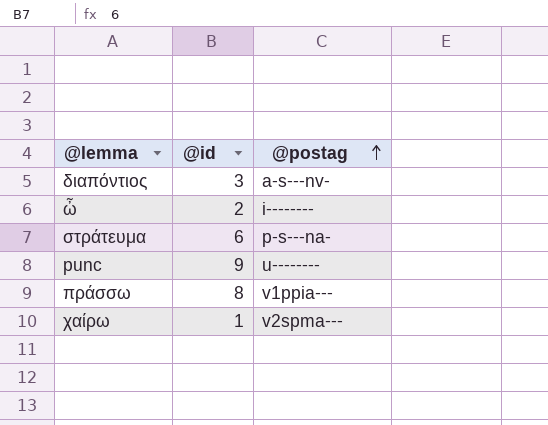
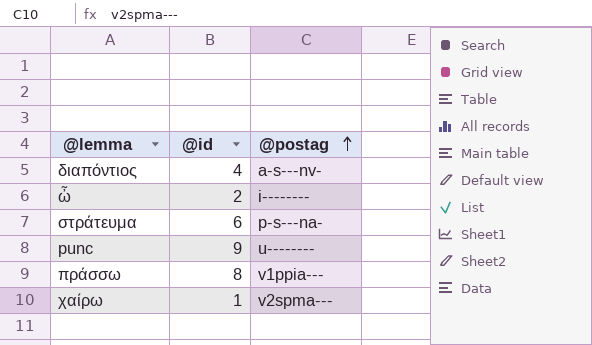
διαπόντιος | @id: 3 -> 4

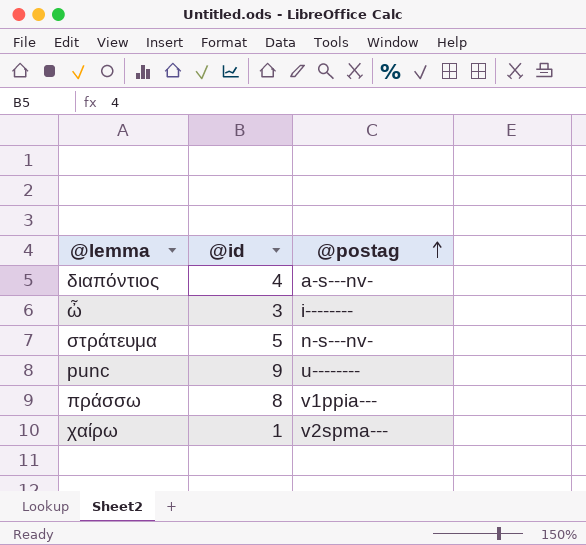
ὦ | @id: 2 -> 3
στράτευμα | @id: 6 -> 5
στράτευμα | @postag: p-s---na- -> n-s---nv-

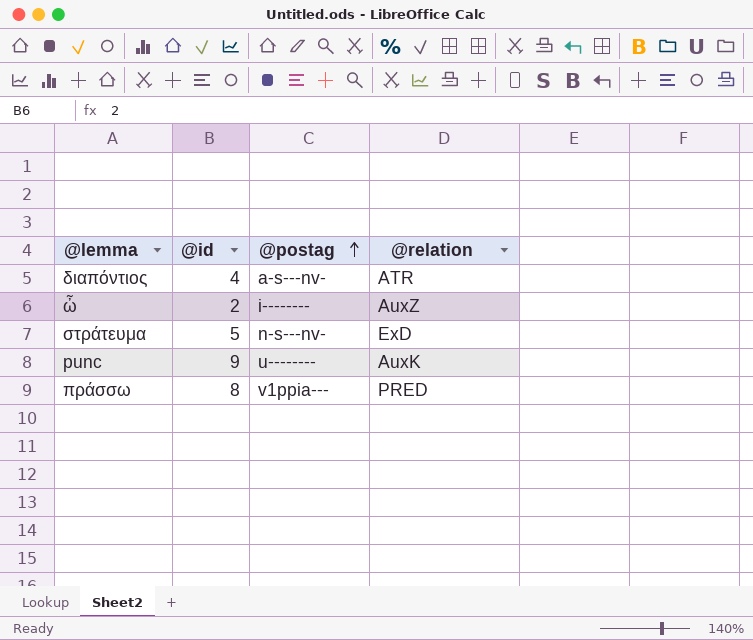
column @relation | position: none -> 4
row χαίρω: 1 | v2spma--- -> none
ὦ | @id: 3 -> 2

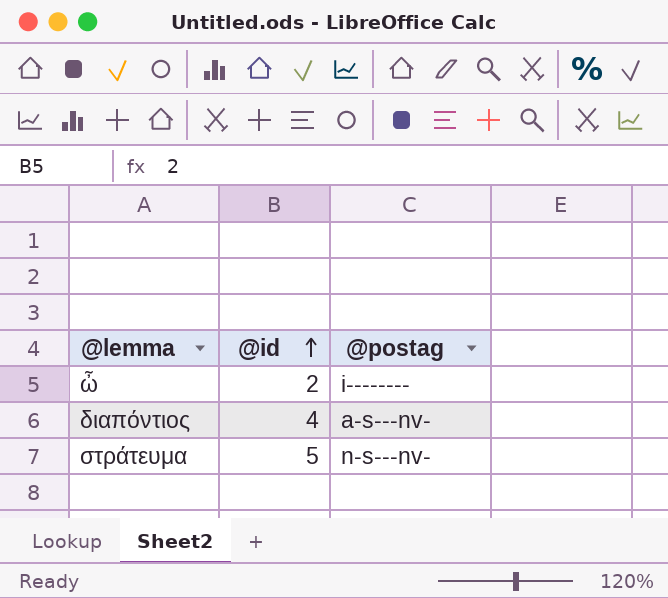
row order: @postag ascending -> @id ascending
column @relation | position: 4 -> none
row punc: 9 | u-------- | AuxK -> none
row πράσσω: 8 | v1ppia--- | PRED -> none

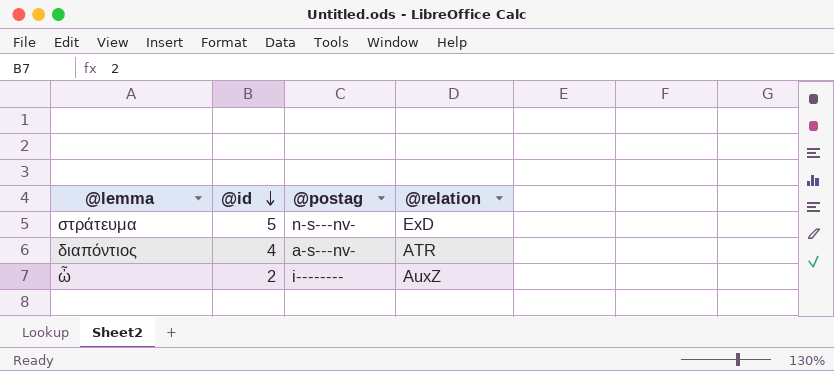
row order: @id ascending -> @id descending
column @relation | position: none -> 4

